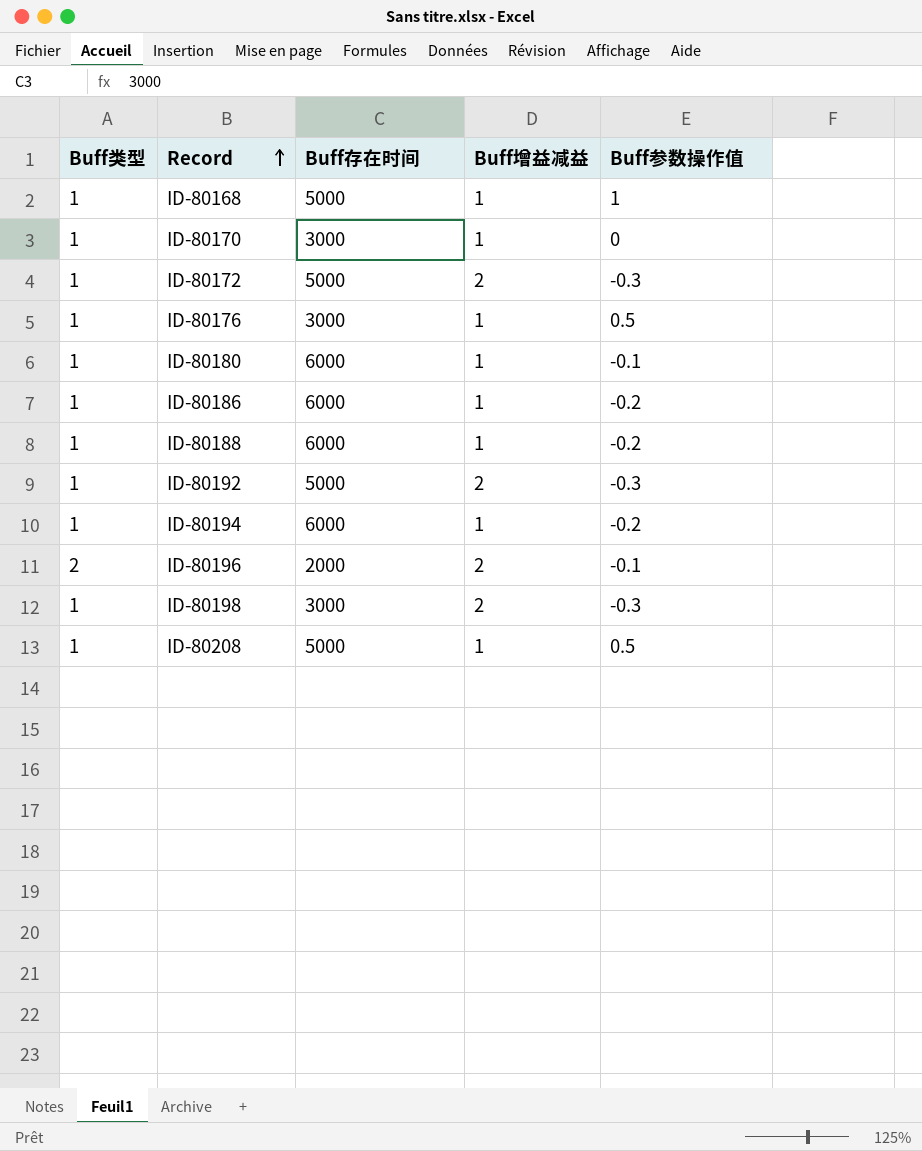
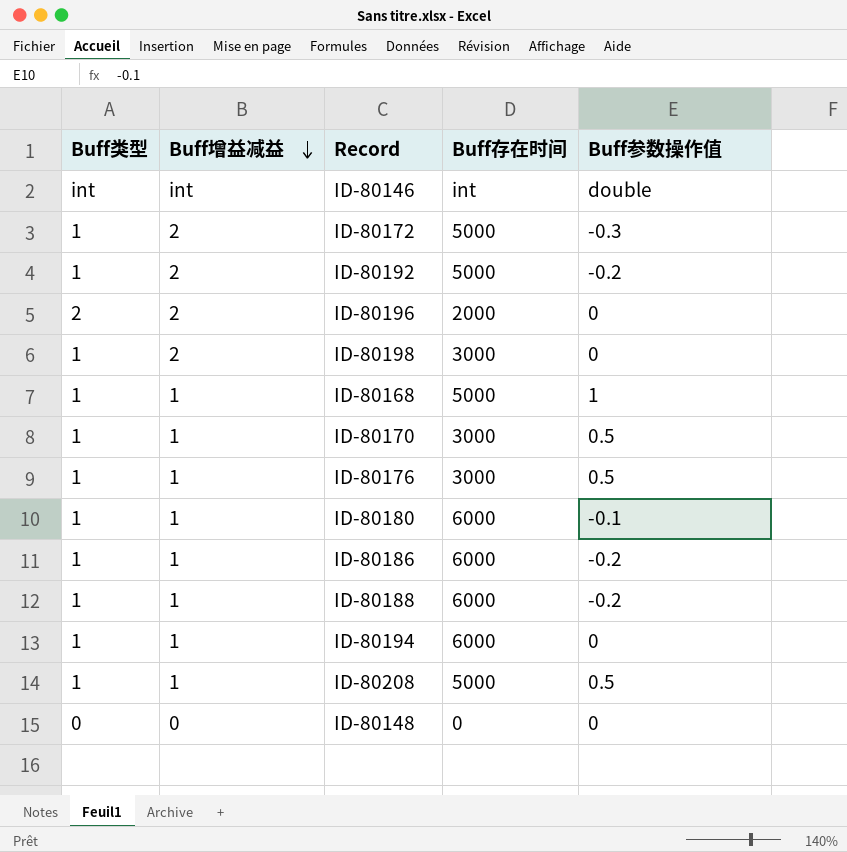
row order: Record ascending -> Buff增益减益 descending
column Buff增益减益 | position: 4 -> 2
row ID-80146: none -> int | int | int | double
ID-80192 | Buff参数操作值: -0.3 -> -0.2
ID-80196 | Buff参数操作值: -0.1 -> 0
ID-80198 | Buff参数操作值: -0.3 -> 0
ID-80170 | Buff参数操作值: 0 -> 0.5
ID-80194 | Buff参数操作值: -0.2 -> 0
row ID-80148: none -> 0 | 0 | 0 | 0

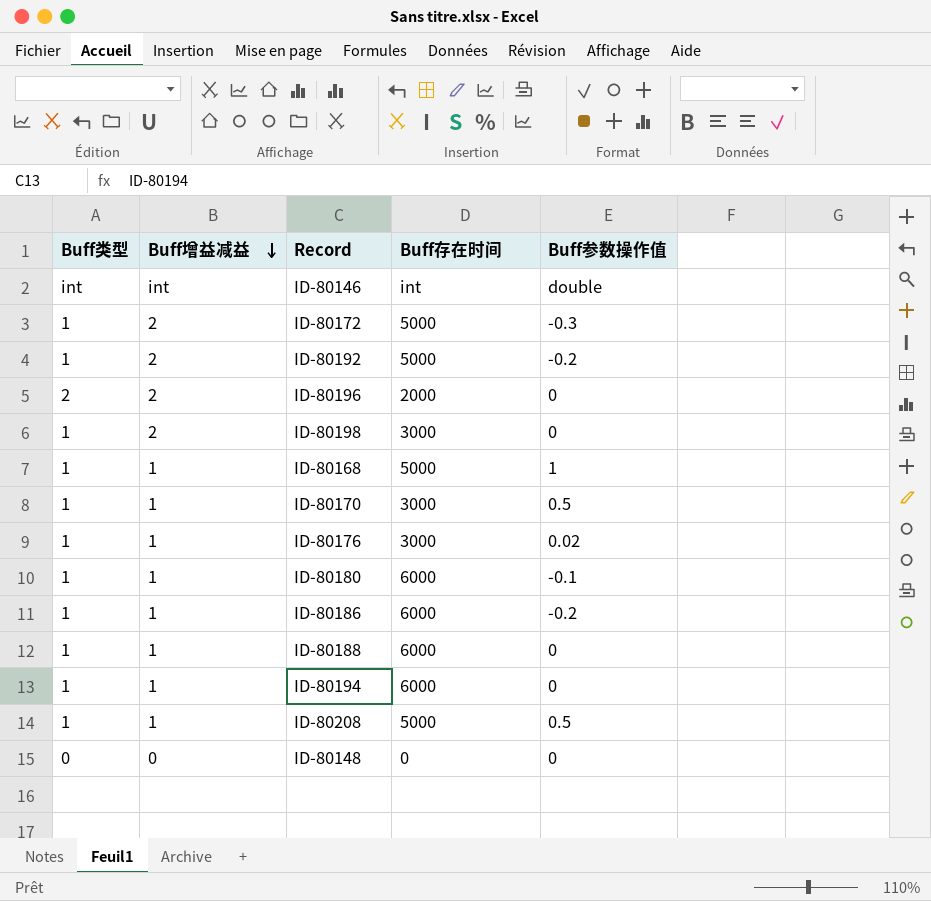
ID-80176 | Buff参数操作值: 0.5 -> 0.02
ID-80188 | Buff参数操作值: -0.2 -> 0

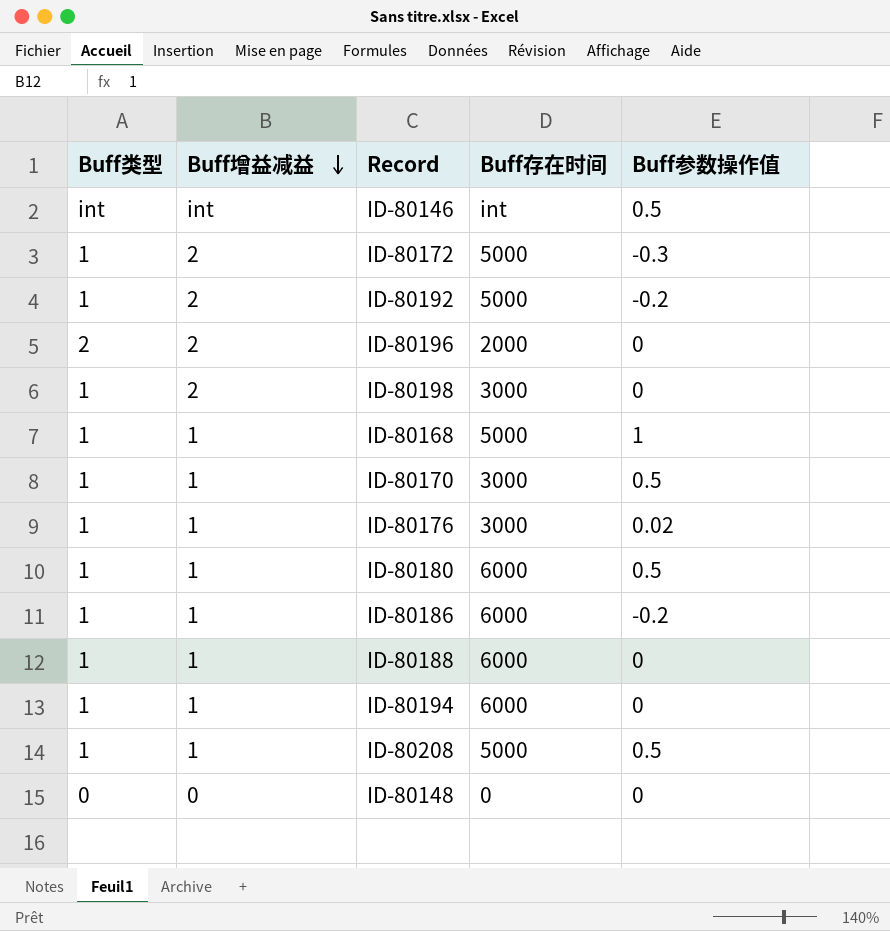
ID-80146 | Buff参数操作值: double -> 0.5
ID-80180 | Buff参数操作值: -0.1 -> 0.5

